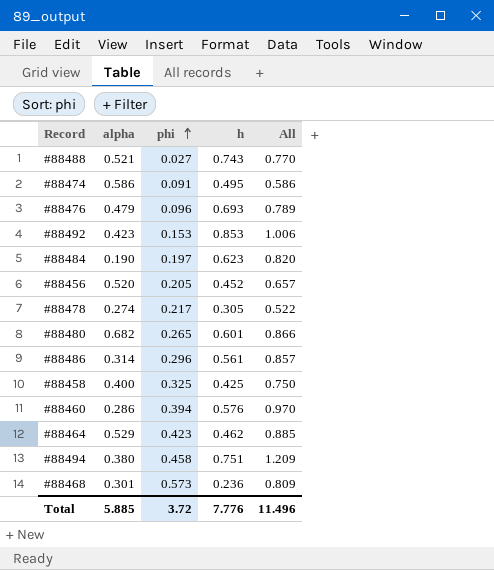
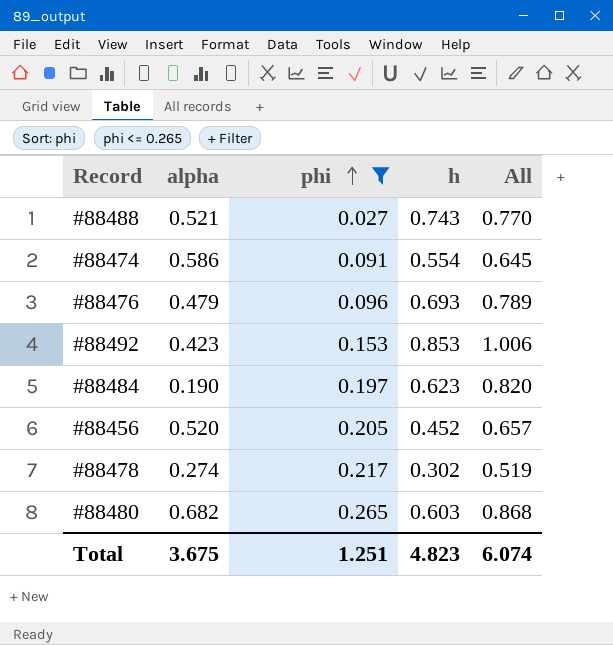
filter: none -> phi <= 0.265
#88474 | h: 0.495 -> 0.554
#88474 | All: 0.586 -> 0.645
#88478 | h: 0.305 -> 0.302
#88478 | All: 0.522 -> 0.519
#88480 | h: 0.601 -> 0.603
#88480 | All: 0.866 -> 0.868
Total | alpha: 5.885 -> 3.675
Total | phi: 3.72 -> 1.251
Total | h: 7.776 -> 4.823
Total | All: 11.496 -> 6.074

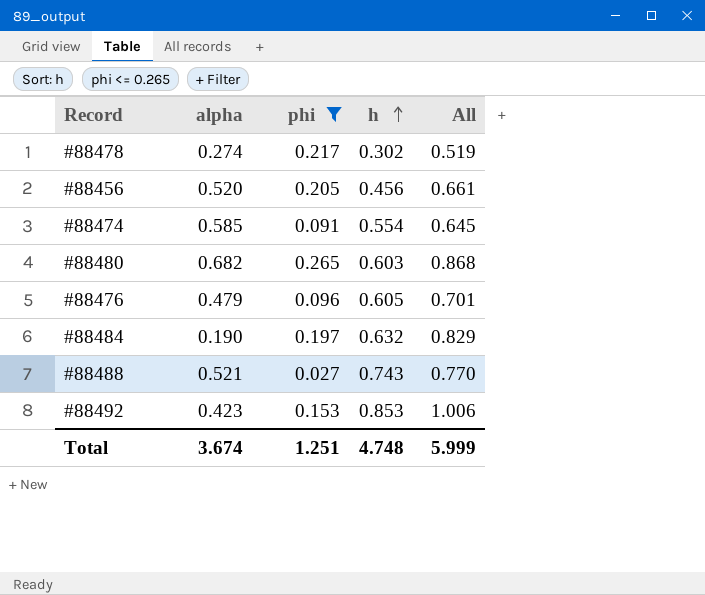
row order: phi ascending -> h ascending
#88456 | h: 0.452 -> 0.456
#88456 | All: 0.657 -> 0.661
#88474 | alpha: 0.586 -> 0.585
#88476 | h: 0.693 -> 0.605
#88476 | All: 0.789 -> 0.701
#88484 | h: 0.623 -> 0.632
#88484 | All: 0.820 -> 0.829
Total | alpha: 3.675 -> 3.674
Total | h: 4.823 -> 4.748
Total | All: 6.074 -> 5.999

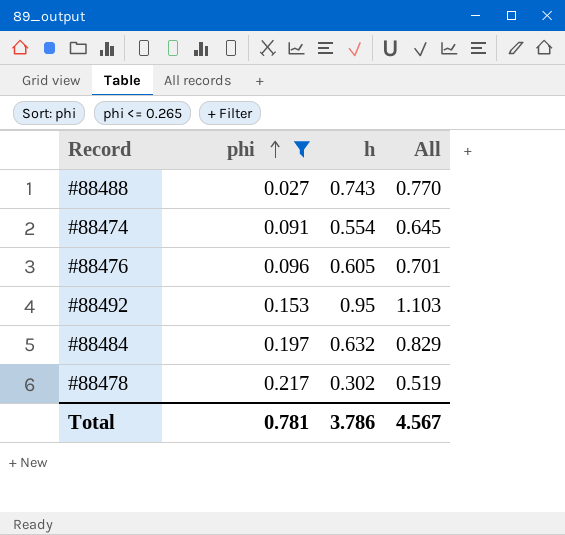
row order: h ascending -> phi ascending
column alpha | position: 2 -> none
row #88456: 0.520 | 0.205 | 0.456 | 0.661 -> none
row #88480: 0.682 | 0.265 | 0.603 | 0.868 -> none
#88492 | h: 0.853 -> 0.95
#88492 | All: 1.006 -> 1.103
Total | phi: 1.251 -> 0.781
Total | h: 4.748 -> 3.786
Total | All: 5.999 -> 4.567

